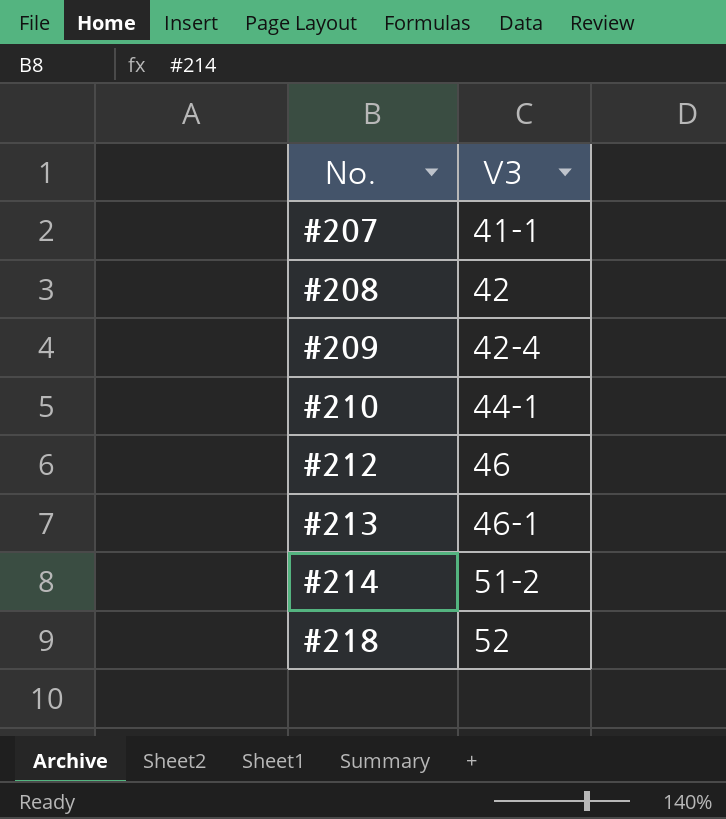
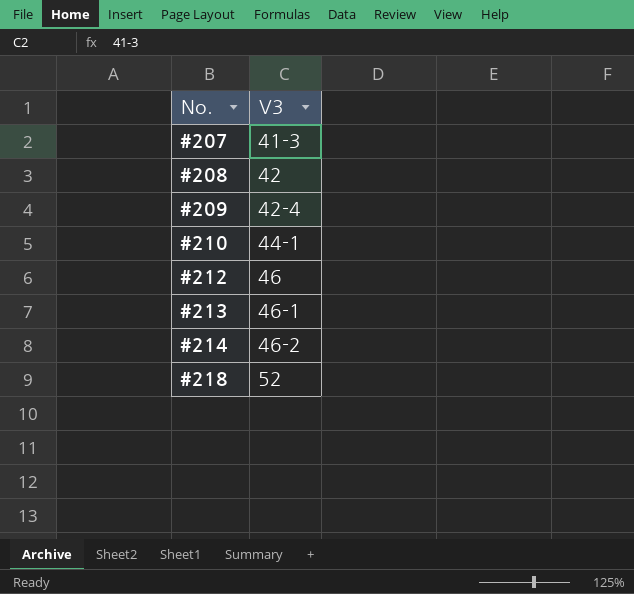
#207 | V3: 41-1 -> 41-3
#214 | V3: 51-2 -> 46-2

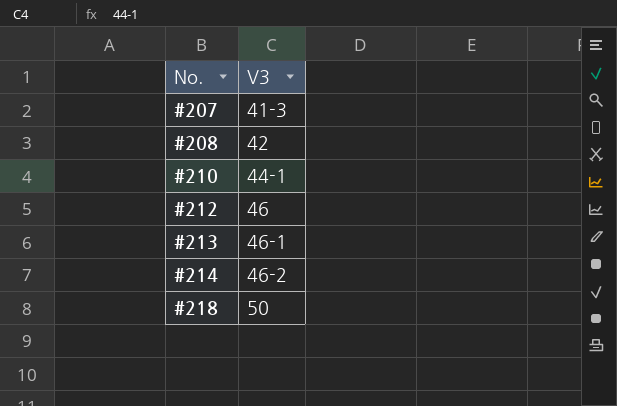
row #209: 42-4 -> none
#218 | V3: 52 -> 50

